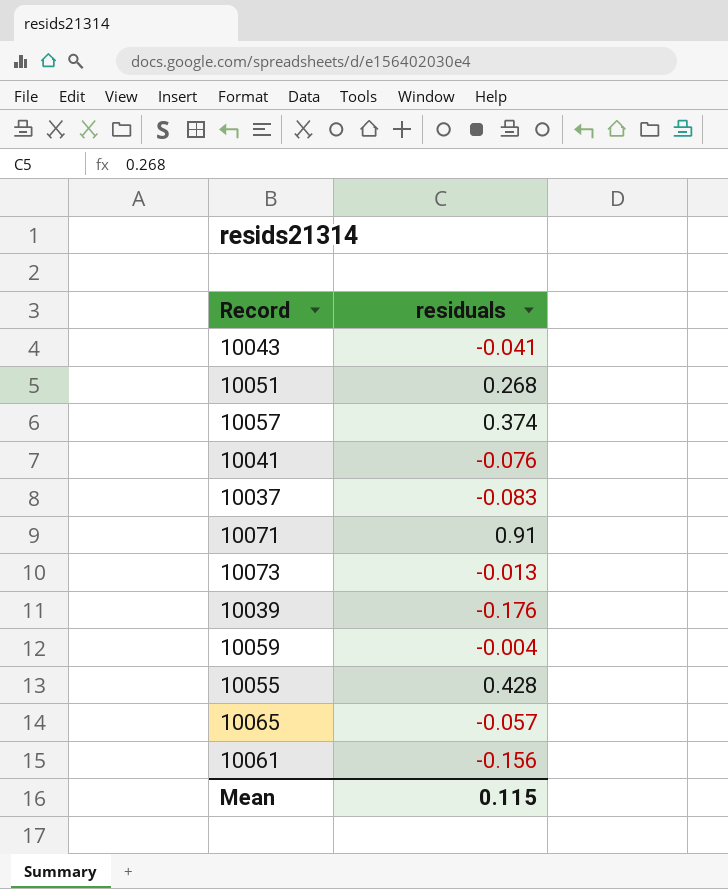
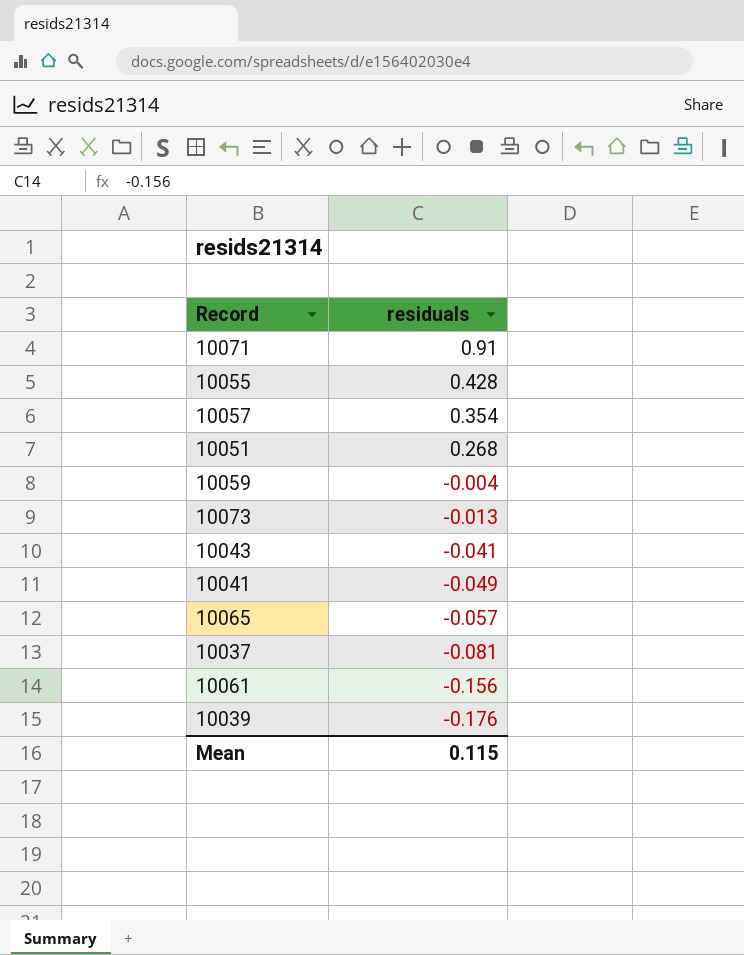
row order: none -> residuals descending
10057 | residuals: 0.374 -> 0.354
10041 | residuals: -0.076 -> -0.049
10037 | residuals: -0.083 -> -0.081

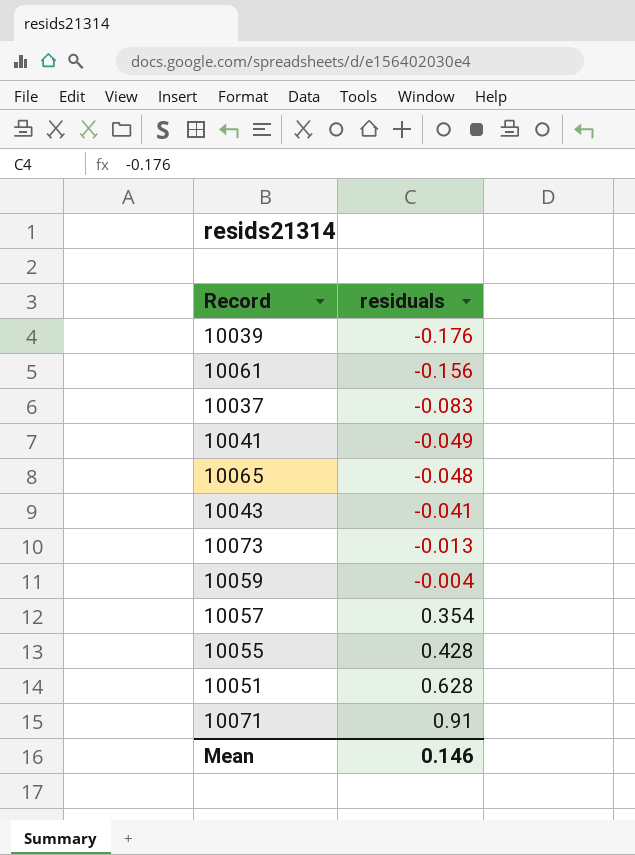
row order: residuals descending -> residuals ascending
10037 | residuals: -0.081 -> -0.083
10065 | residuals: -0.057 -> -0.048
10051 | residuals: 0.268 -> 0.628
Mean | residuals: 0.115 -> 0.146

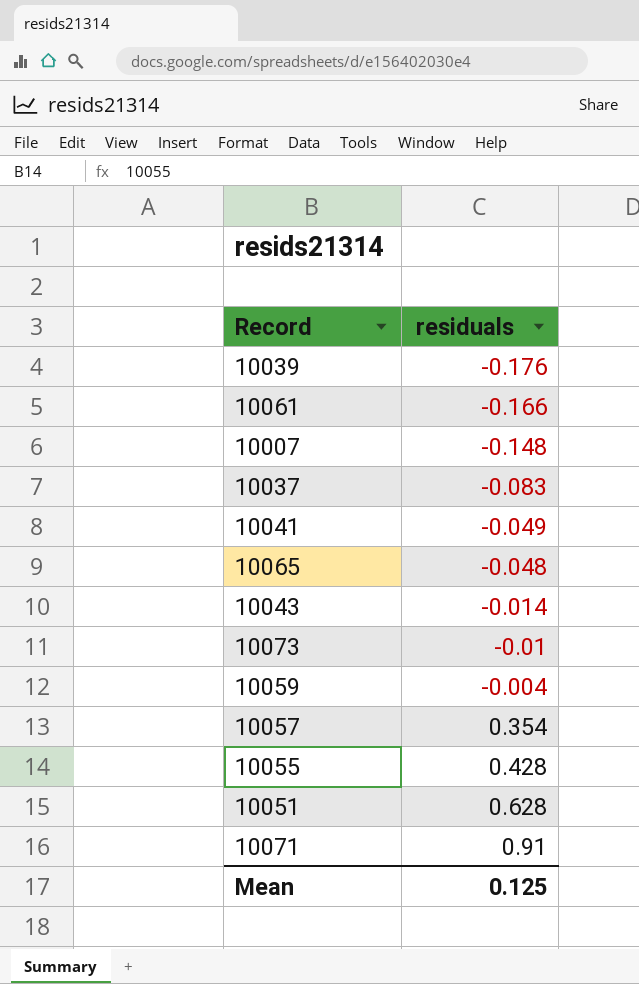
10061 | residuals: -0.156 -> -0.166
row 10007: none -> -0.148
10043 | residuals: -0.041 -> -0.014
10073 | residuals: -0.013 -> -0.01
Mean | residuals: 0.146 -> 0.125

